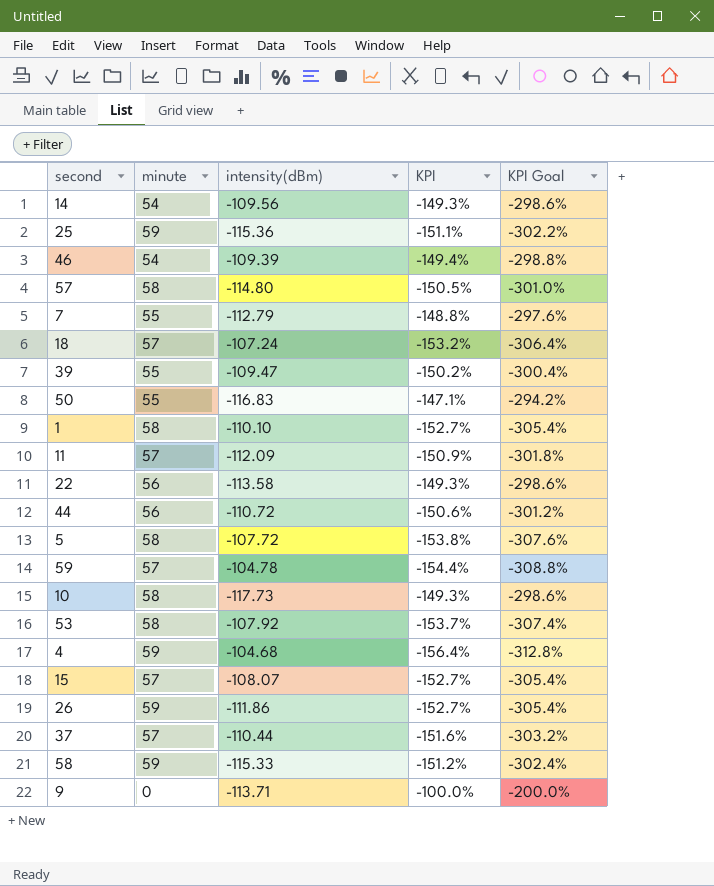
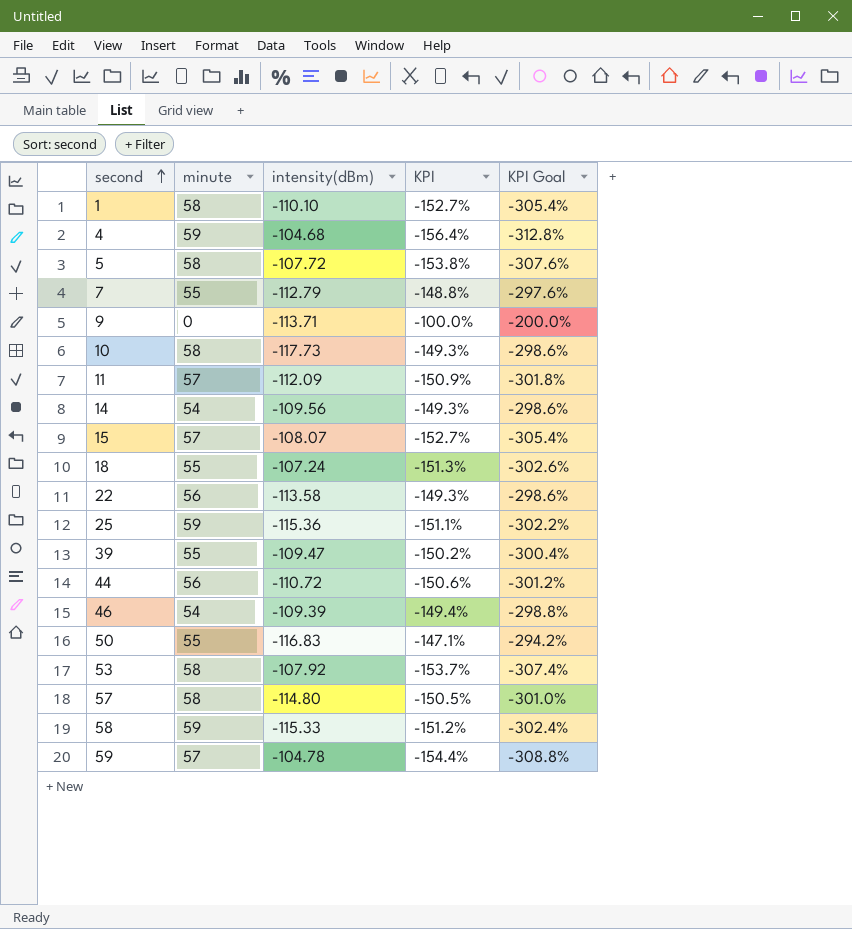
row order: none -> second ascending
row 26: 59 | -111.86 | -152.7% | -305.4% -> none
row 37: 57 | -110.44 | -151.6% | -303.2% -> none
18 | minute: 57 -> 55
18 | KPI: -153.2% -> -151.3%
18 | KPI Goal: -306.4% -> -302.6%

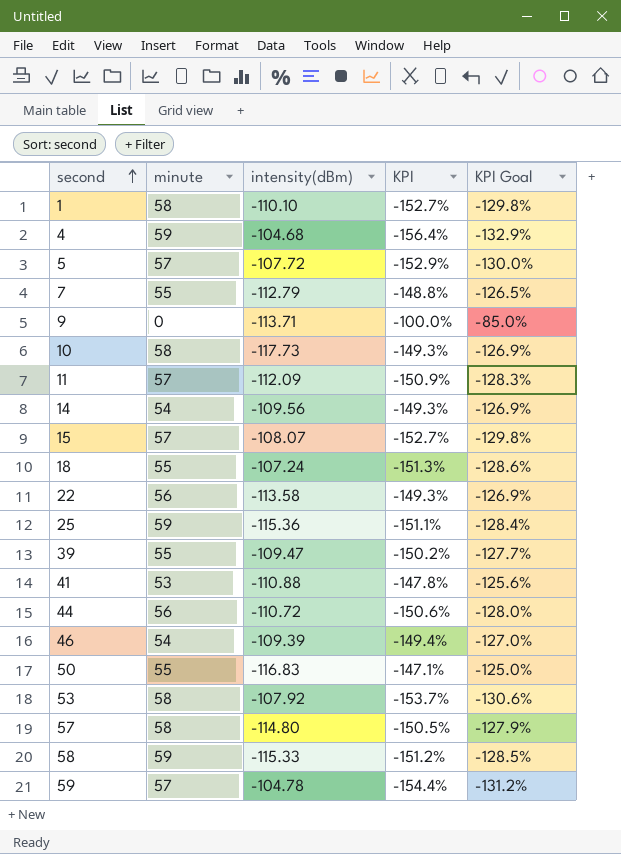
column KPI Goal | formula: [KPI] * 2 -> [KPI] * 0.85
5 | minute: 58 -> 57
5 | KPI: -153.8% -> -152.9%
row 41: none -> 53 | -110.88 | -147.8% | -125.6%

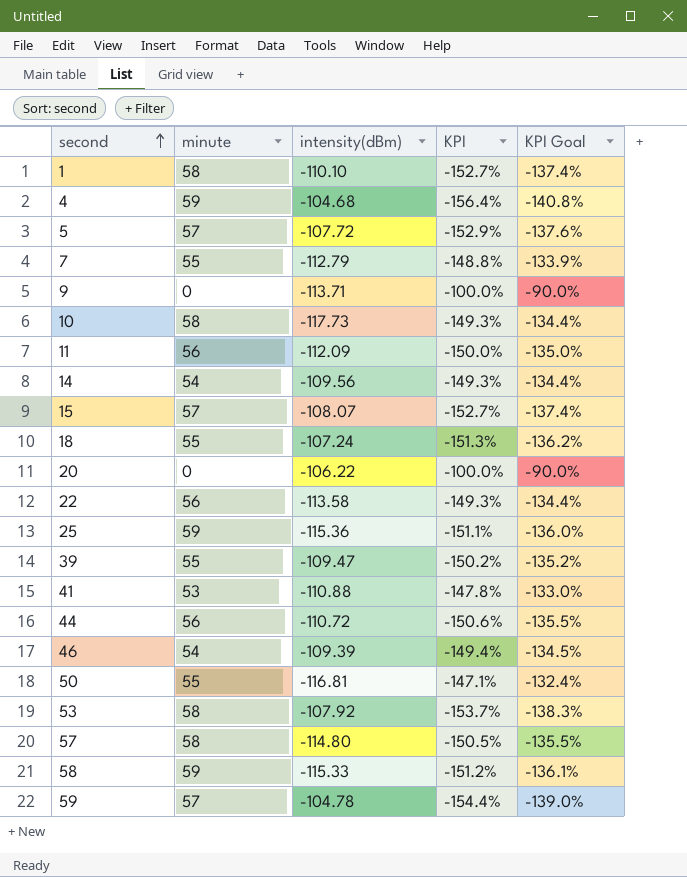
column KPI Goal | formula: [KPI] * 0.85 -> [KPI] * 0.9
11 | minute: 57 -> 56
11 | KPI: -150.9% -> -150.0%
row 20: none -> 0 | -106.22 | -100.0% | -90.0%
50 | intensity(dBm): -116.83 -> -116.81

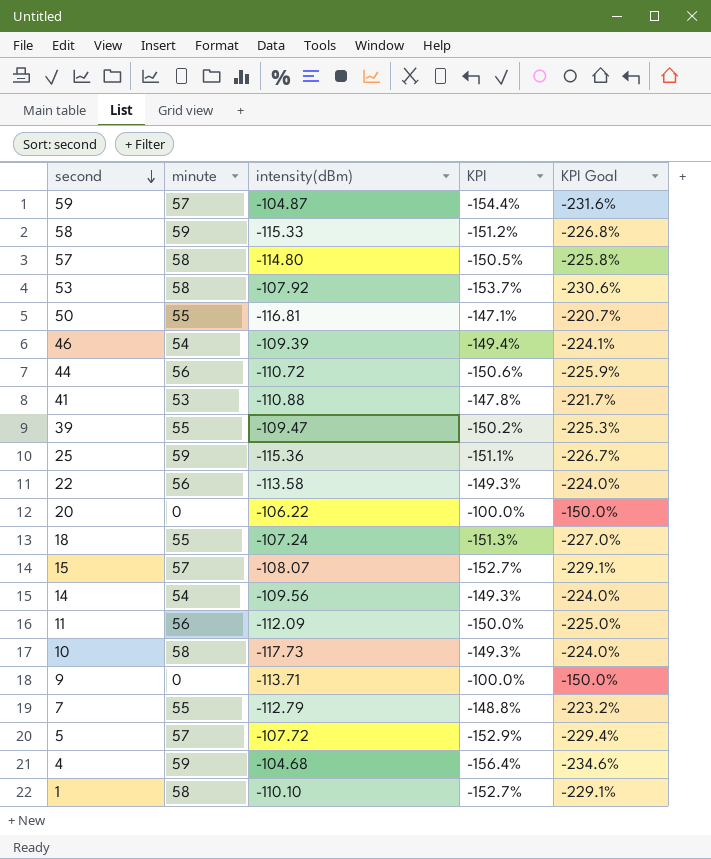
row order: second ascending -> second descending
column KPI Goal | formula: [KPI] * 0.9 -> [KPI] * 1.5
59 | intensity(dBm): -104.78 -> -104.87

